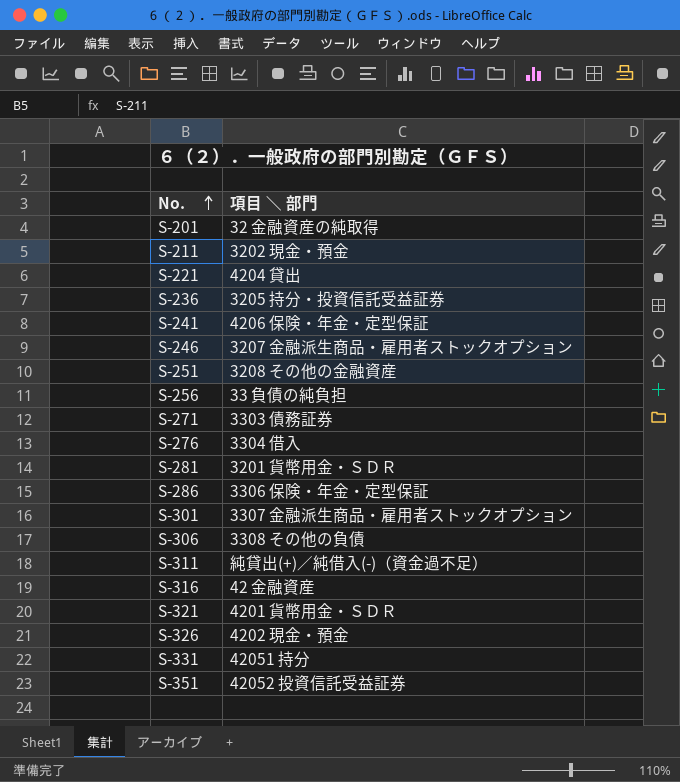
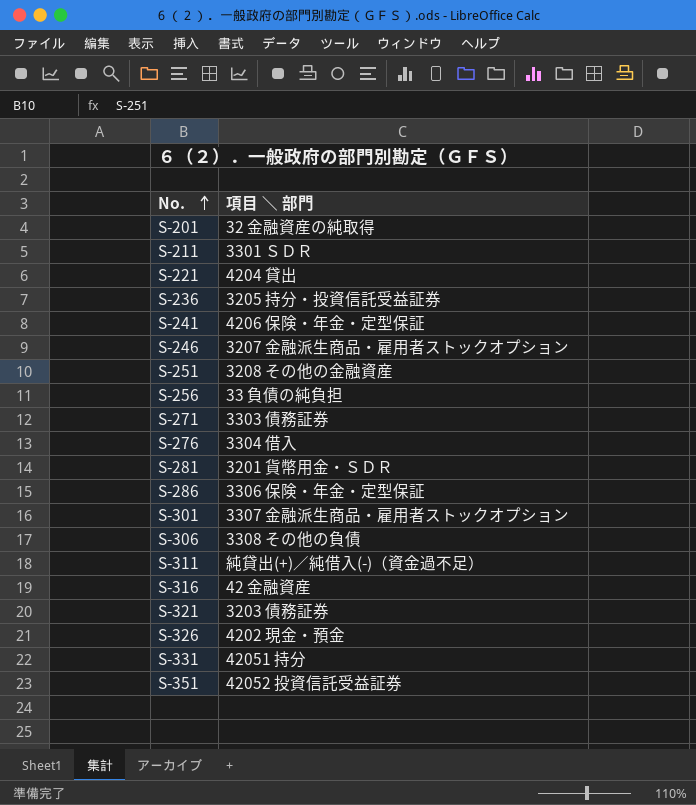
S-211 | 項目 ＼ 部門: 3202 現金・預金 -> 3301 ＳＤＲ
S-321 | 項目 ＼ 部門: 4201 貨幣用金・ＳＤＲ -> 3203 債務証券

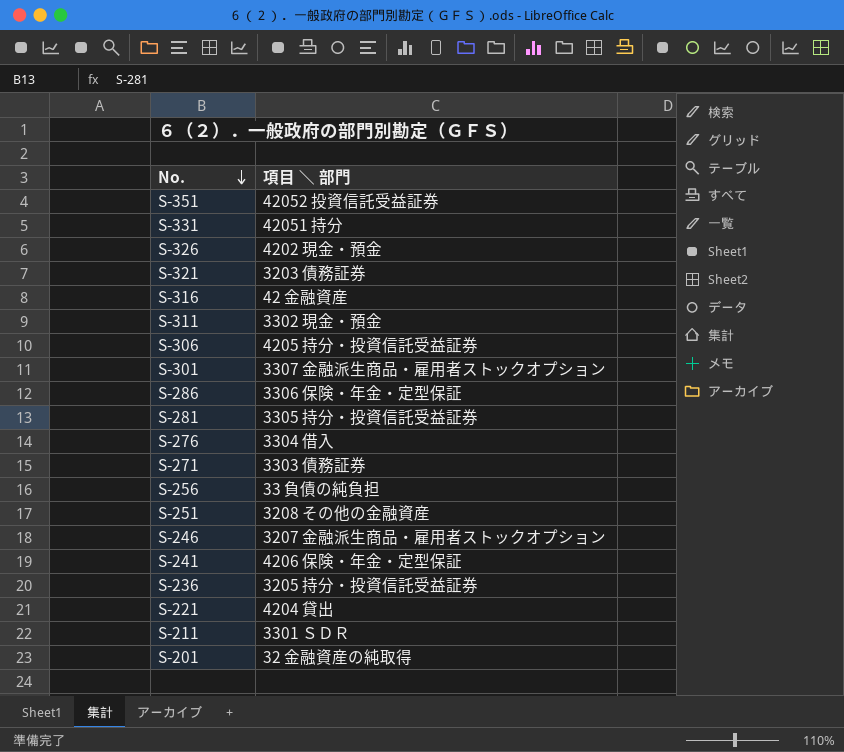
row order: No. ascending -> No. descending
S-311 | 項目 ＼ 部門: 純貸出(+)／純借入(-)（資金過不足） -> 3302 現金・預金
S-306 | 項目 ＼ 部門: 3308 その他の負債 -> 4205 持分・投資信託受益証券
S-281 | 項目 ＼ 部門: 3201 貨幣用金・ＳＤＲ -> 3305 持分・投資信託受益証券

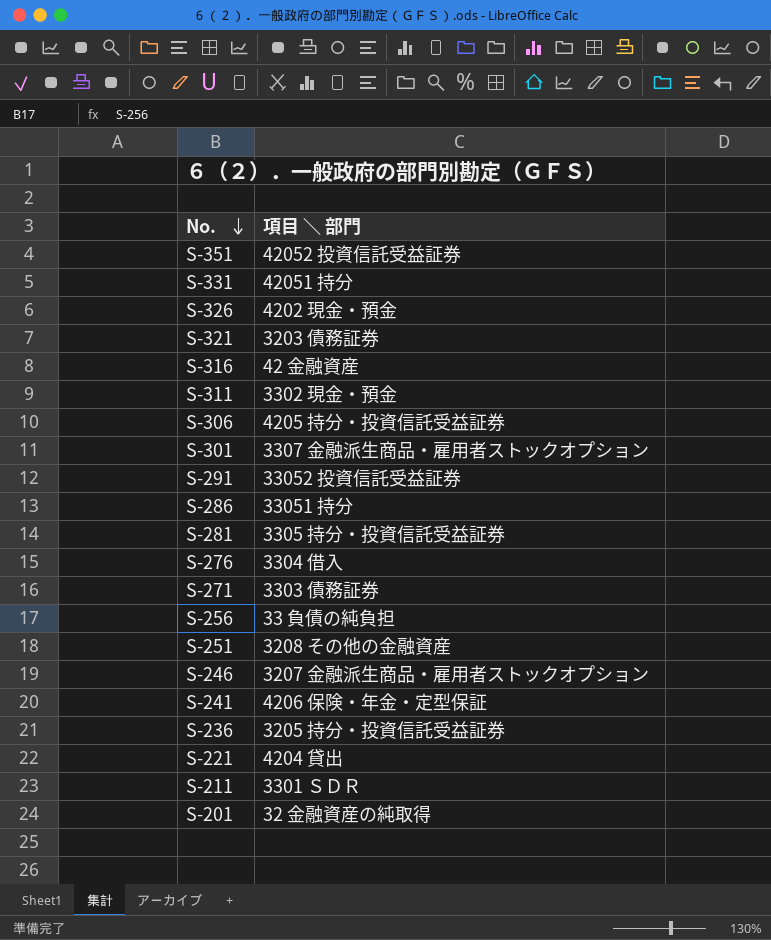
row S-291: none -> 33052 投資信託受益証券
S-286 | 項目 ＼ 部門: 3306 保険・年金・定型保証 -> 33051 持分

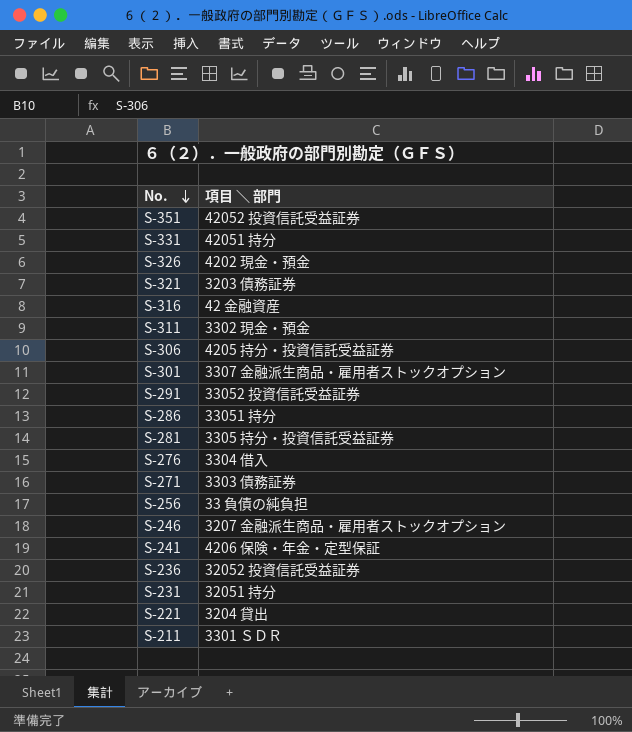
row S-251: 3208 その他の金融資産 -> none
row S-201: 32 金融資産の純取得 -> none
S-236 | 項目 ＼ 部門: 3205 持分・投資信託受益証券 -> 32052 投資信託受益証券
row S-231: none -> 32051 持分
S-221 | 項目 ＼ 部門: 4204 貸出 -> 3204 貸出

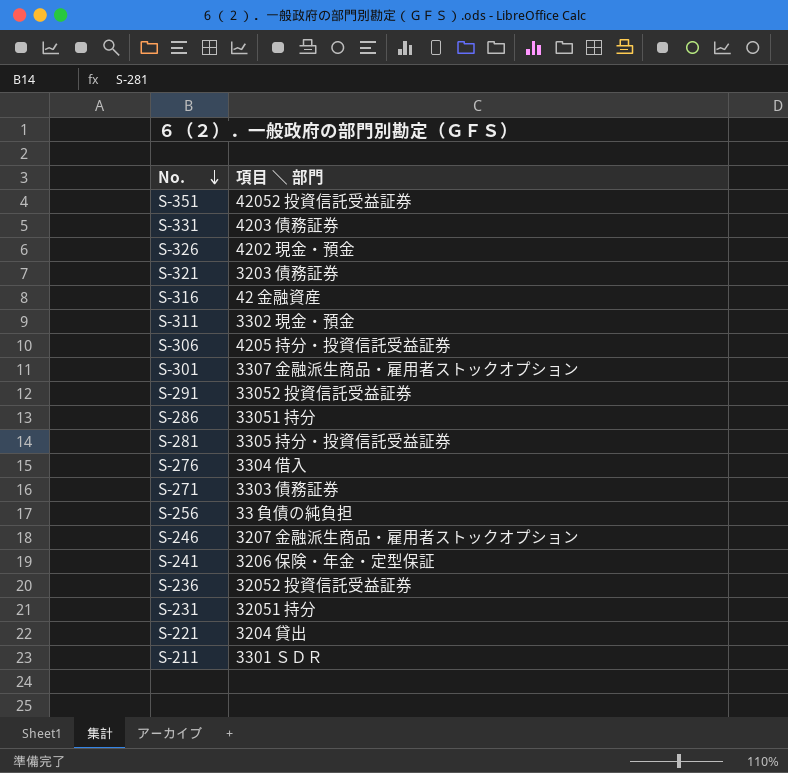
S-331 | 項目 ＼ 部門: 42051 持分 -> 4203 債務証券
S-241 | 項目 ＼ 部門: 4206 保険・年金・定型保証 -> 3206 保険・年金・定型保証

